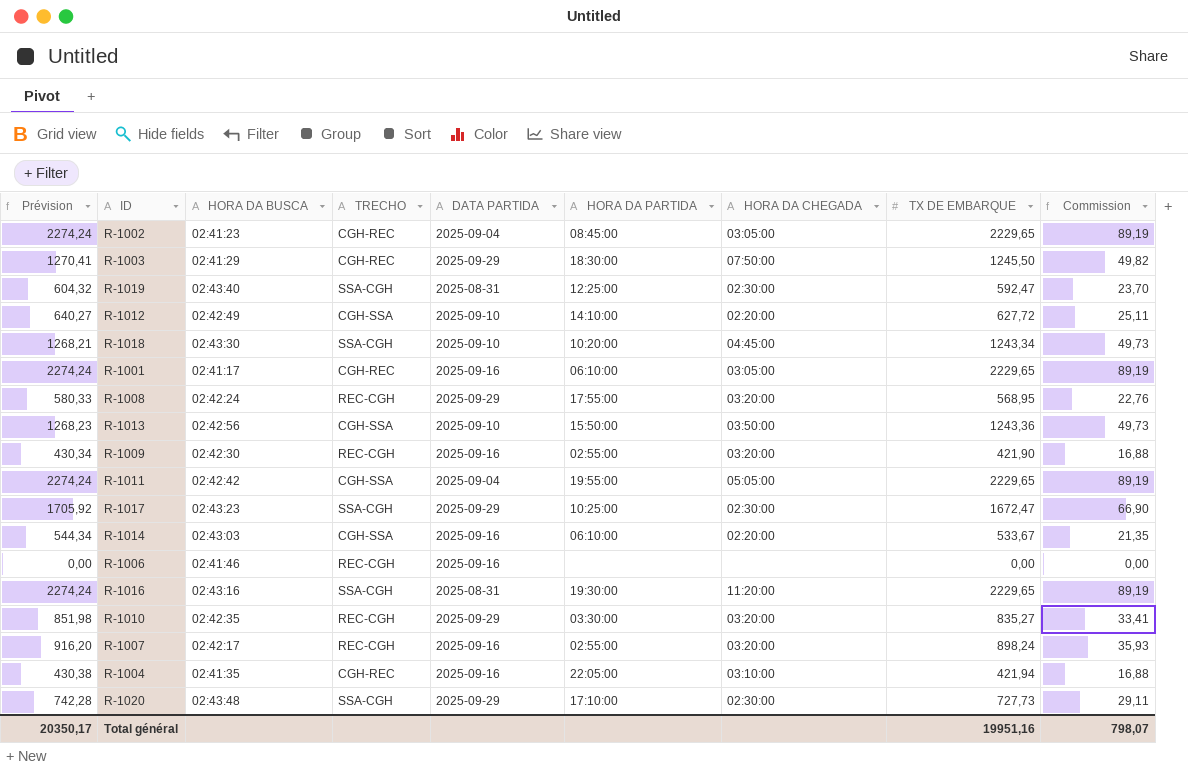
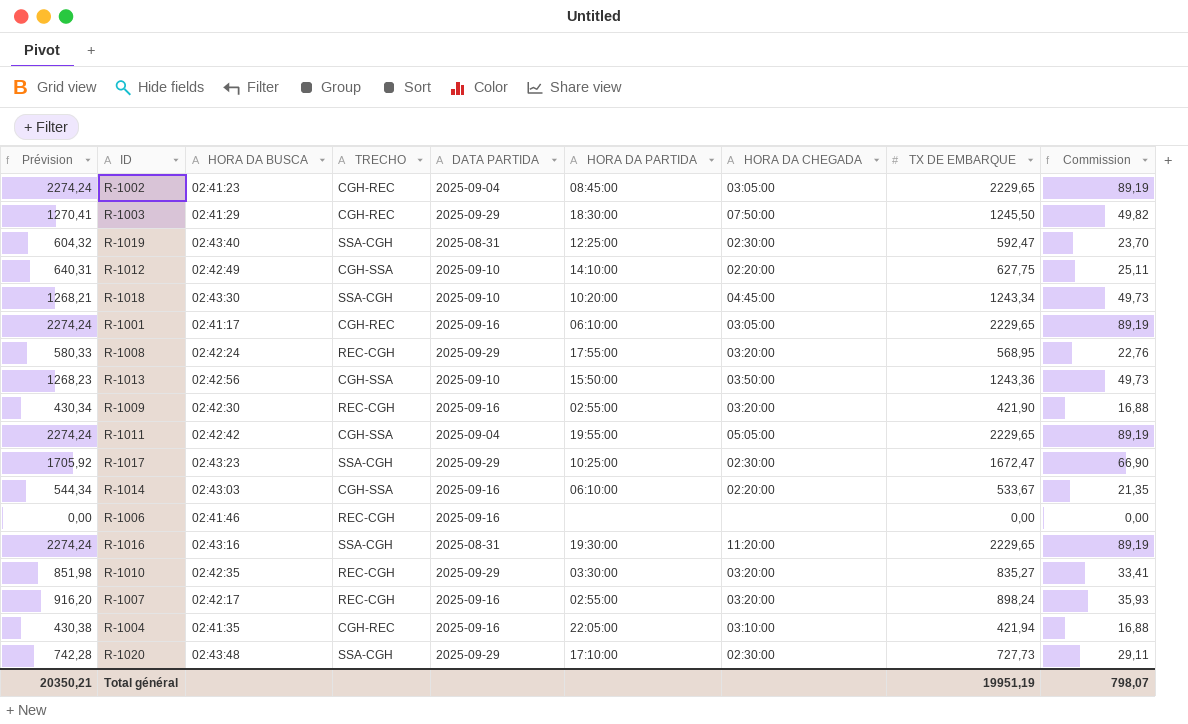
R-1012 | Prévision: 640,27 -> 640,31
R-1012 | TX DE EMBARQUE: 627,72 -> 627,75
Total général | Prévision: 20350,17 -> 20350,21
Total général | TX DE EMBARQUE: 19951,16 -> 19951,19

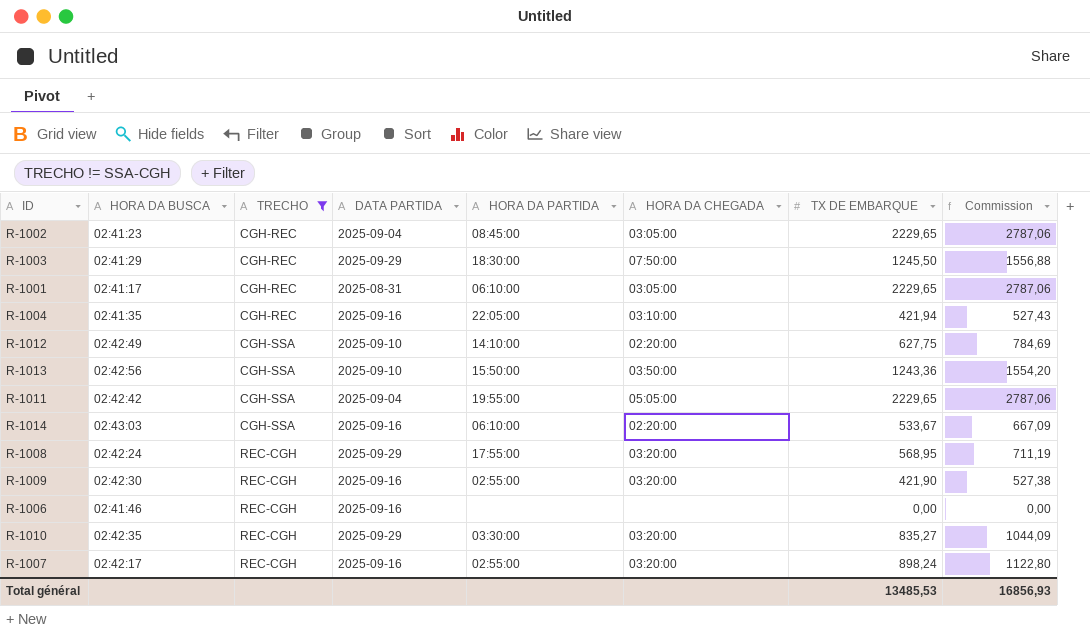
filter: none -> TRECHO != SSA-CGH
row order: none -> TRECHO ascending
column Prévision | formula: [TX DE EMBARQUE] * 1,02 -> none
column Commission | formula: [TX DE EMBARQUE] * 0,04 -> [TX DE EMBARQUE] * 1,25
R-1001 | DATA PARTIDA: 2025-09-16 -> 2025-08-31
Total général | TX DE EMBARQUE: 19951,19 -> 13485,53
Total général | Commission: 798,07 -> 16856,93

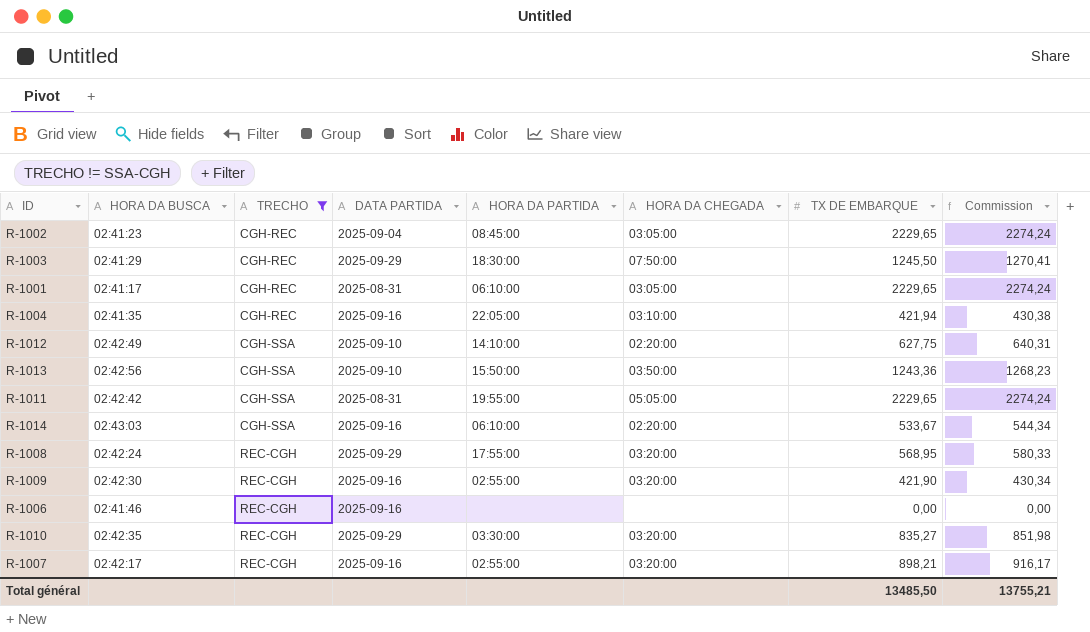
column Commission | formula: [TX DE EMBARQUE] * 1,25 -> [TX DE EMBARQUE] * 1,02
R-1011 | DATA PARTIDA: 2025-09-04 -> 2025-08-31
R-1007 | TX DE EMBARQUE: 898,24 -> 898,21
Total général | TX DE EMBARQUE: 13485,53 -> 13485,50
Total général | Commission: 16856,93 -> 13755,21

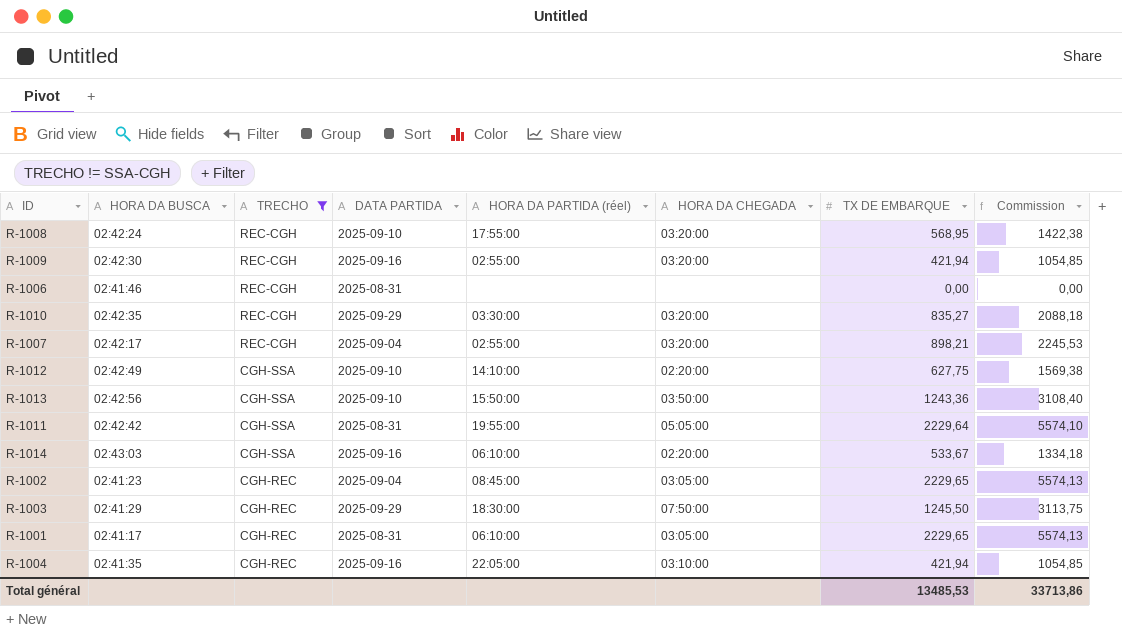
row order: TRECHO ascending -> TRECHO descending
column name: HORA DA PARTIDA -> HORA DA PARTIDA (réel)
column Commission | formula: [TX DE EMBARQUE] * 1,02 -> [TX DE EMBARQUE] * 2,5
R-1008 | DATA PARTIDA: 2025-09-29 -> 2025-09-10
R-1009 | TX DE EMBARQUE: 421,90 -> 421,94
R-1006 | DATA PARTIDA: 2025-09-16 -> 2025-08-31
R-1007 | DATA PARTIDA: 2025-09-16 -> 2025-09-04
R-1011 | TX DE EMBARQUE: 2229,65 -> 2229,64
Total général | TX DE EMBARQUE: 13485,50 -> 13485,53
Total général | Commission: 13755,21 -> 33713,86

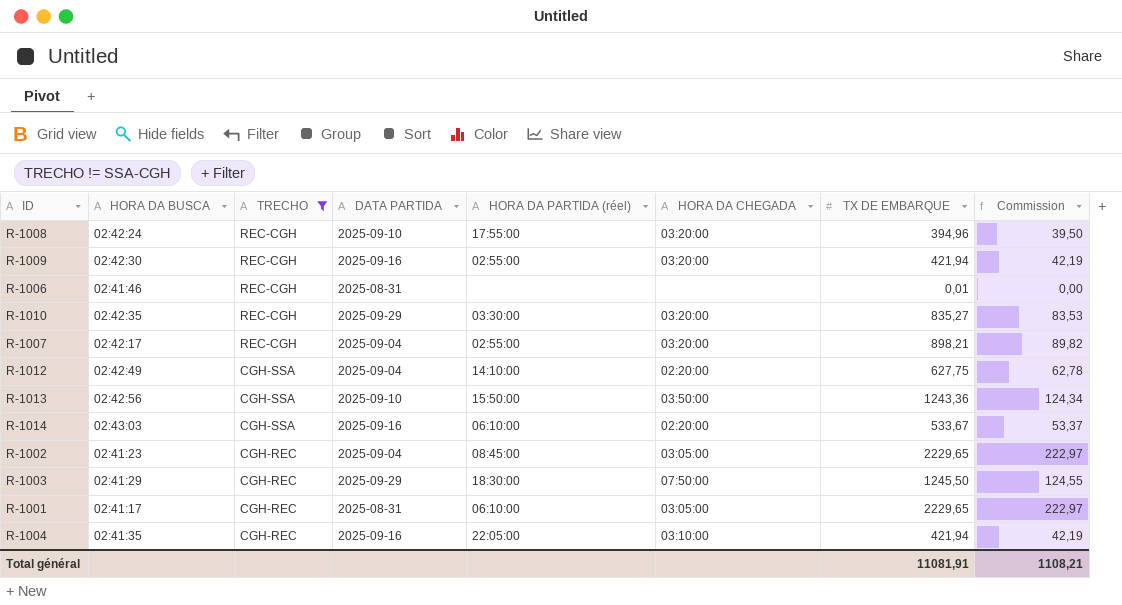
column Commission | formula: [TX DE EMBARQUE] * 2,5 -> [TX DE EMBARQUE] * 0,1
row R-1011: 02:42:42 | CGH-SSA | 2025-08-31 | 19:55:00 | 05:05:00 | 2229,64 | 5574,10 -> none
R-1008 | TX DE EMBARQUE: 568,95 -> 394,96
R-1006 | TX DE EMBARQUE: 0,00 -> 0,01
R-1012 | DATA PARTIDA: 2025-09-10 -> 2025-09-04
Total général | TX DE EMBARQUE: 13485,53 -> 11081,91
Total général | Commission: 33713,86 -> 1108,21

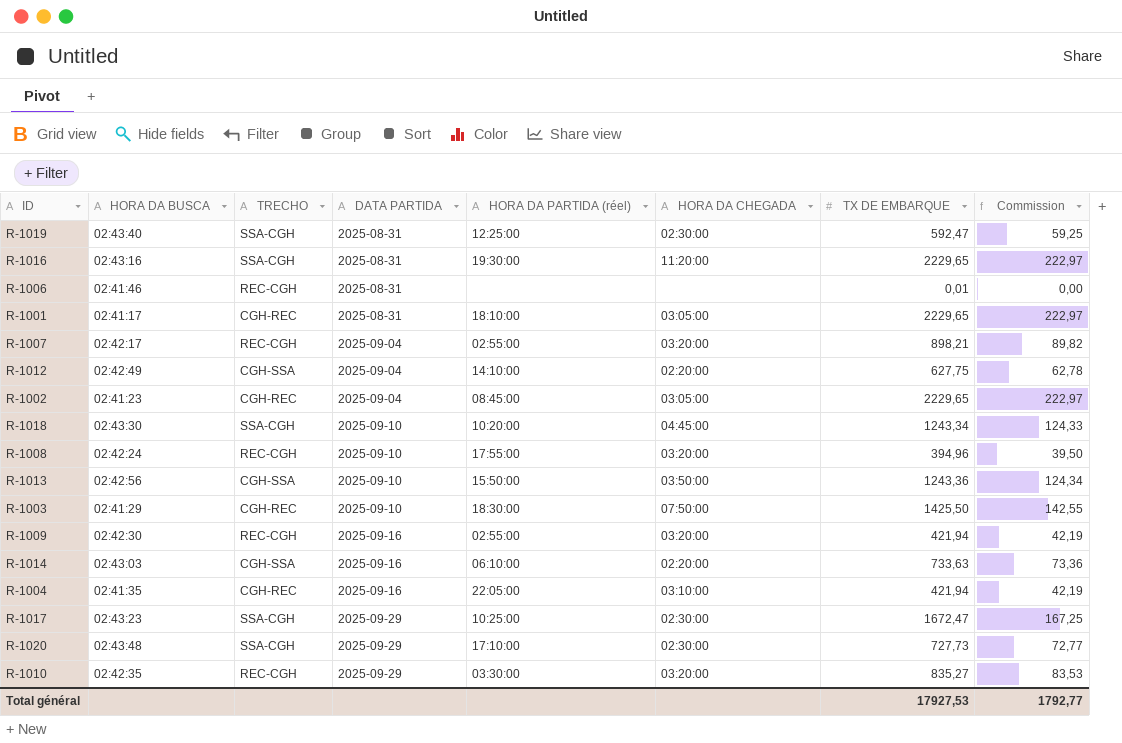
filter: TRECHO != SSA-CGH -> none
row order: TRECHO descending -> DATA PARTIDA ascending
R-1001 | HORA DA PARTIDA (réel): 06:10:00 -> 18:10:00
R-1003 | DATA PARTIDA: 2025-09-29 -> 2025-09-10
R-1003 | TX DE EMBARQUE: 1245,50 -> 1425,50
R-1003 | Commission: 124,55 -> 142,55
R-1014 | TX DE EMBARQUE: 533,67 -> 733,63
R-1014 | Commission: 53,37 -> 73,36
Total général | TX DE EMBARQUE: 11081,91 -> 17927,53
Total général | Commission: 1108,21 -> 1792,77

